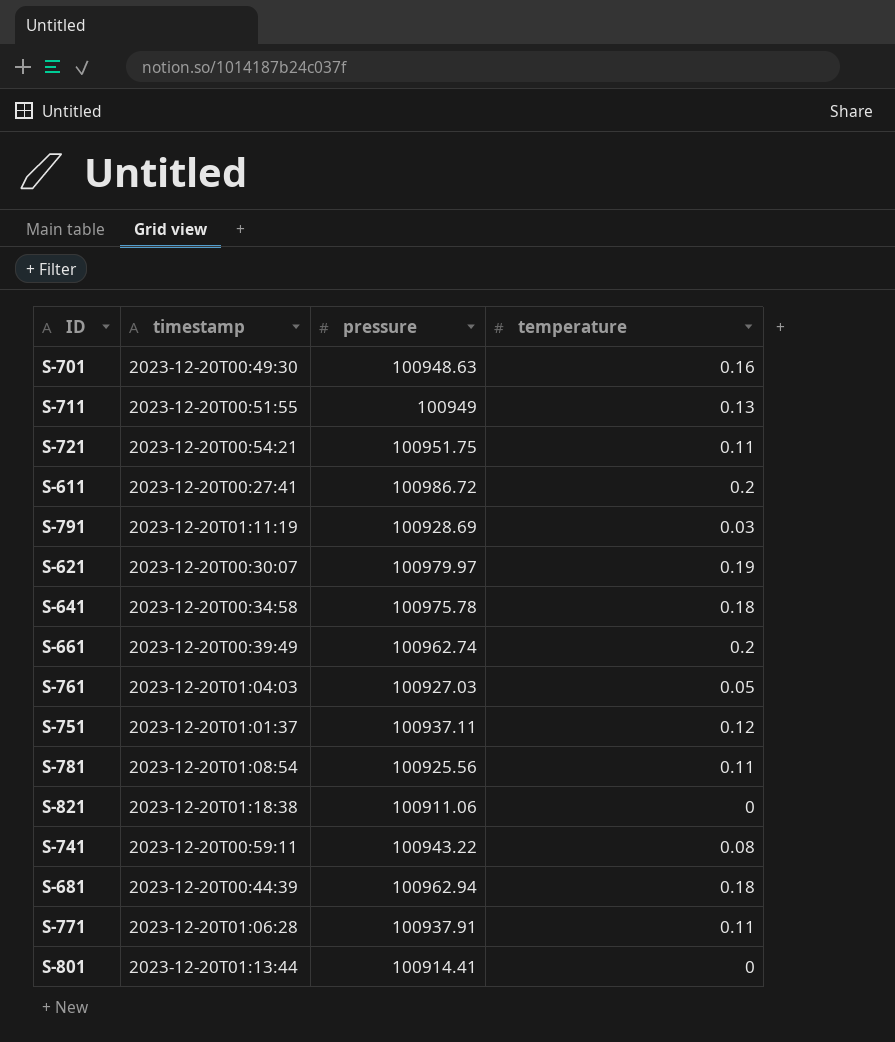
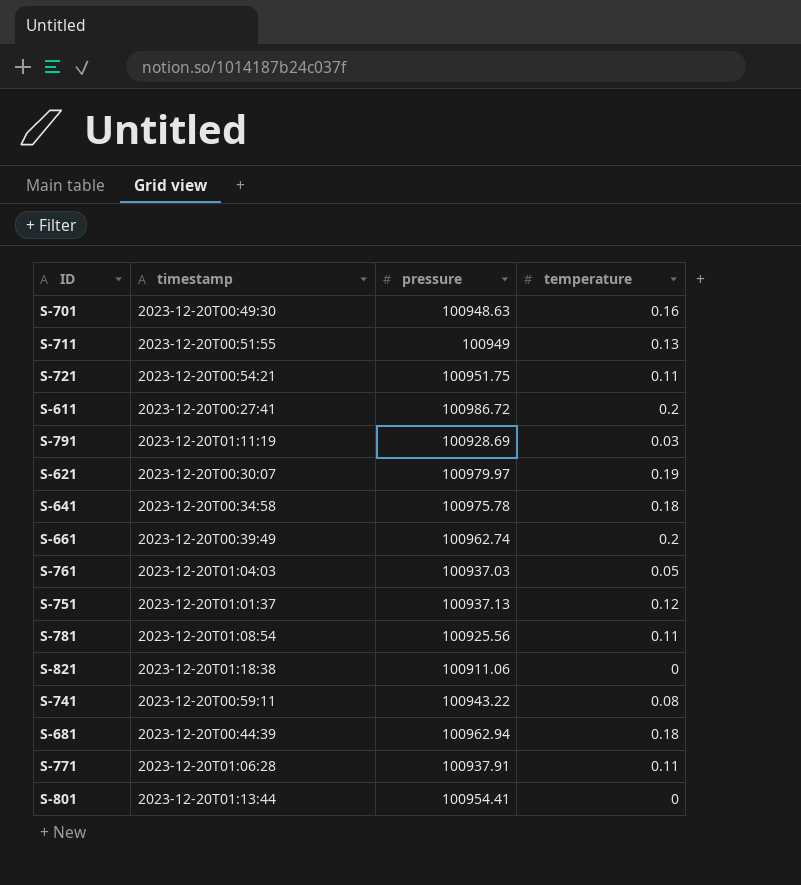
S-761 | pressure: 100927.03 -> 100937.03
S-751 | pressure: 100937.11 -> 100937.13
S-801 | pressure: 100914.41 -> 100954.41

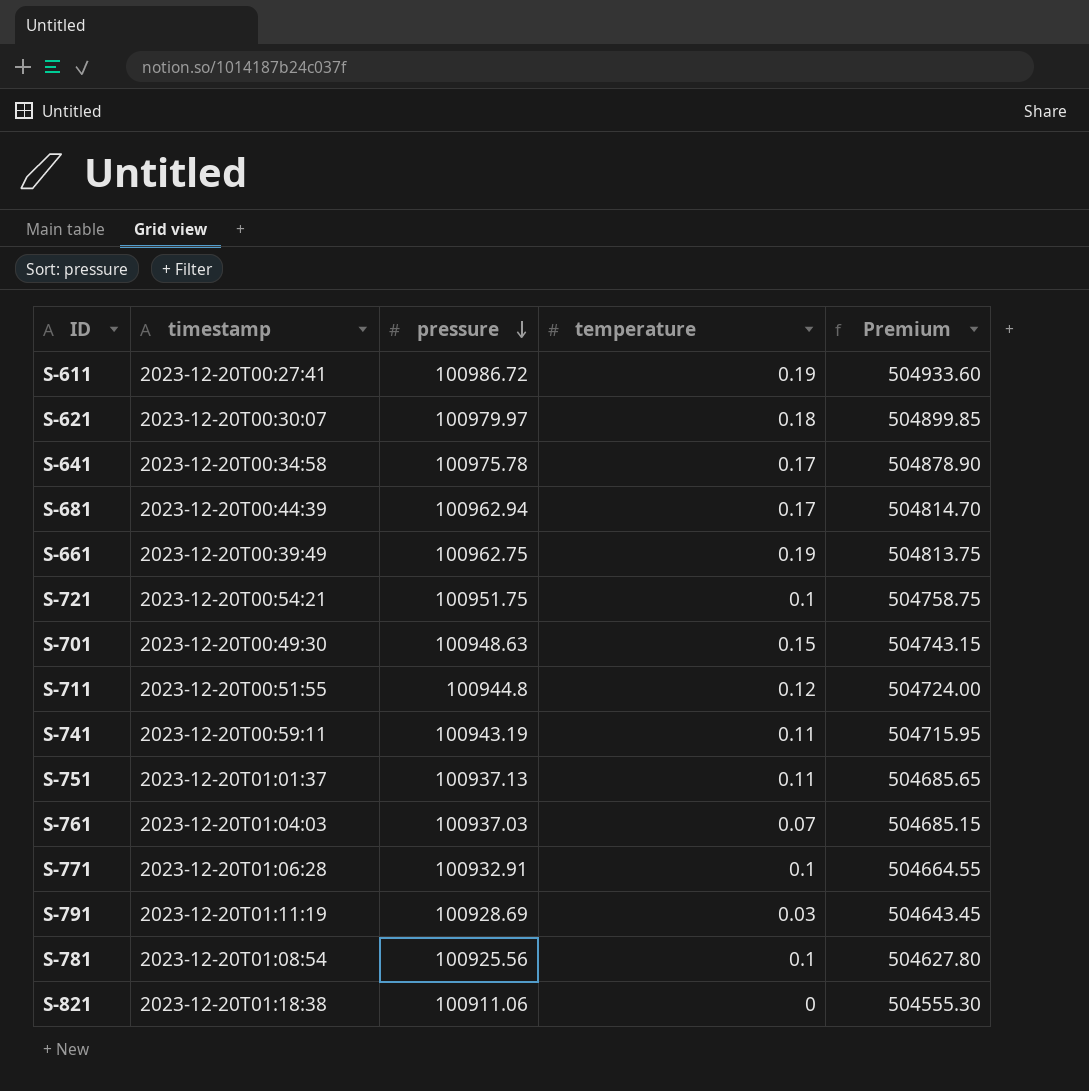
row order: none -> pressure descending
column Premium | formula: none -> [pressure] * 5
row S-801: 2023-12-20T01:13:44 | 100954.41 | 0 -> none
S-611 | temperature: 0.2 -> 0.19
S-621 | temperature: 0.19 -> 0.18
S-641 | temperature: 0.18 -> 0.17
S-681 | temperature: 0.18 -> 0.17
S-661 | pressure: 100962.74 -> 100962.75
S-661 | temperature: 0.2 -> 0.19
S-721 | temperature: 0.11 -> 0.1
S-701 | temperature: 0.16 -> 0.15
S-711 | pressure: 100949 -> 100944.8
S-711 | temperature: 0.13 -> 0.12
S-741 | pressure: 100943.22 -> 100943.19
S-741 | temperature: 0.08 -> 0.11
S-751 | temperature: 0.12 -> 0.11
S-761 | temperature: 0.05 -> 0.07
S-771 | pressure: 100937.91 -> 100932.91
S-771 | temperature: 0.11 -> 0.1
S-781 | temperature: 0.11 -> 0.1

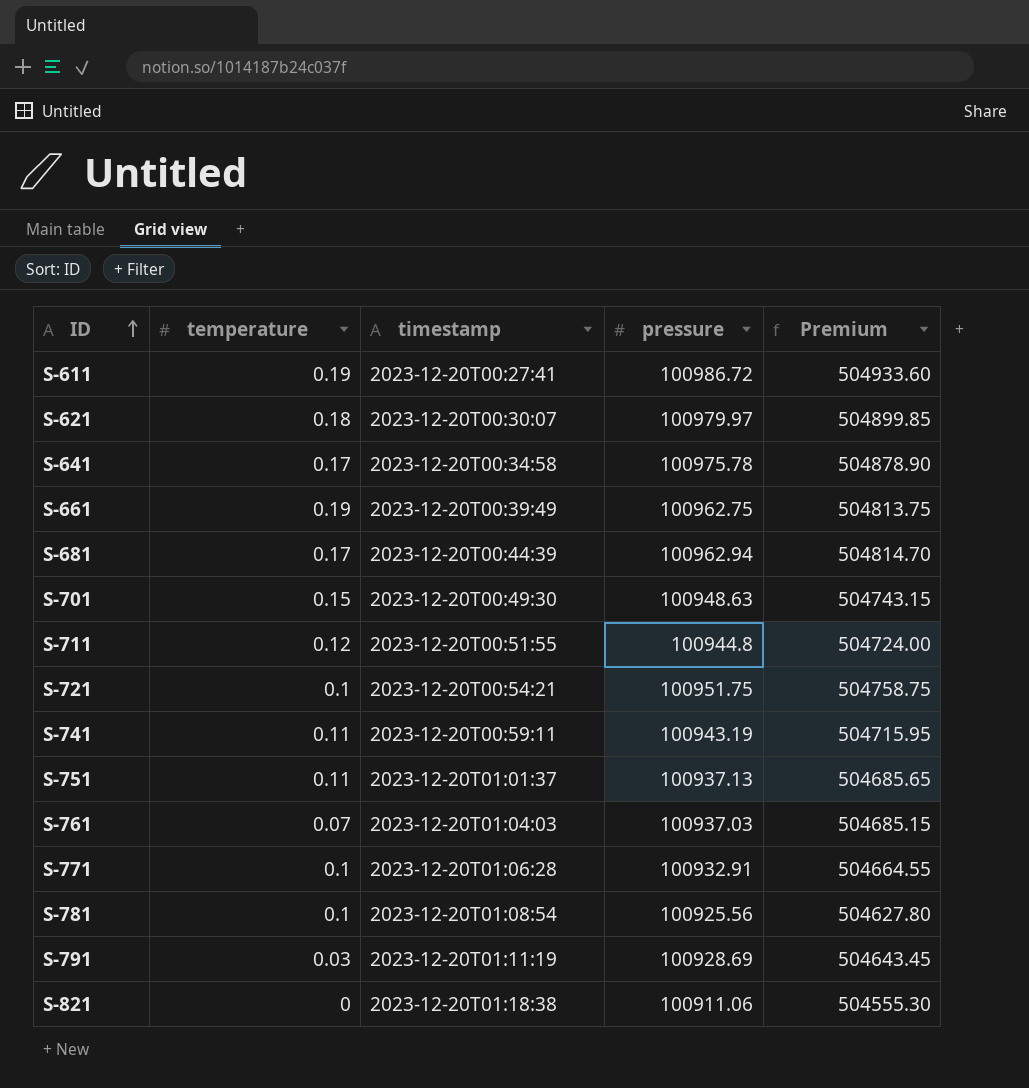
row order: pressure descending -> ID ascending
column temperature | position: 4 -> 2

